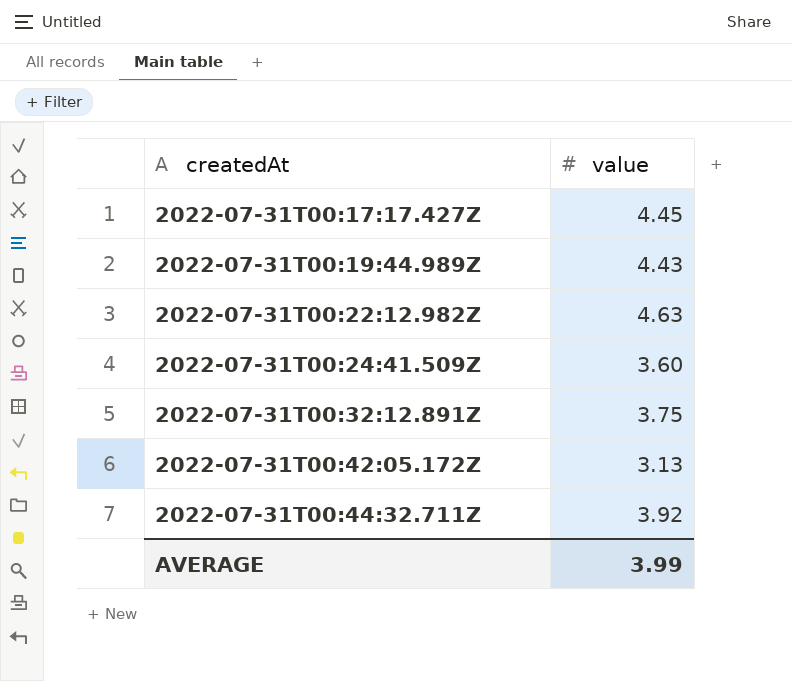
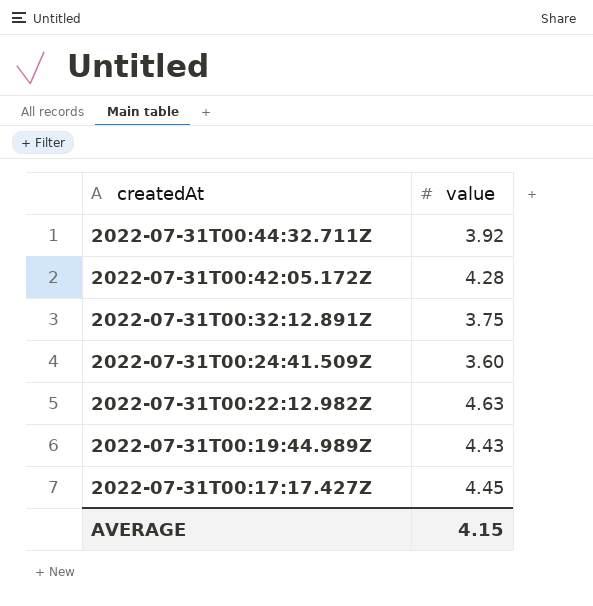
row order: createdAt ascending -> createdAt descending
2022-07-31T00:42:05.172Z | value: 3.13 -> 4.28
AVERAGE | value: 3.99 -> 4.15

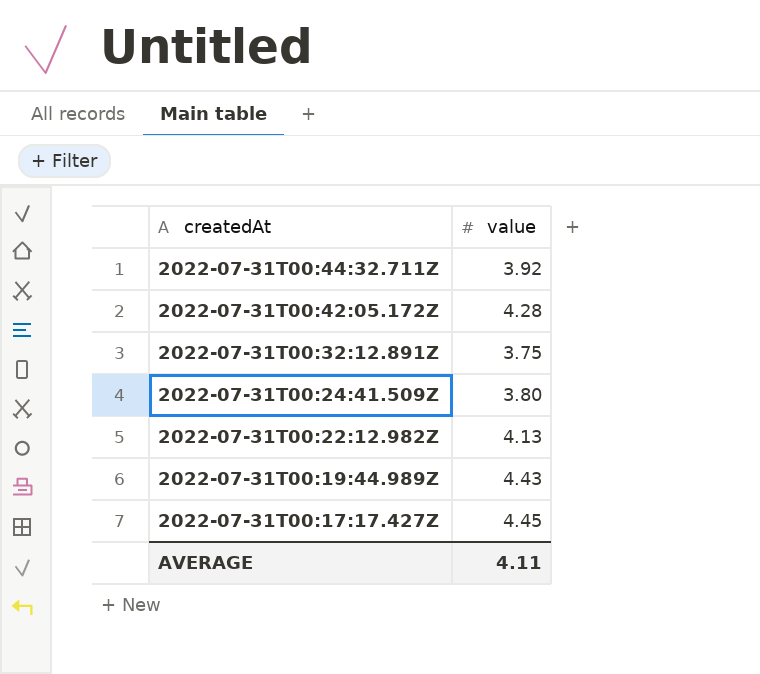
2022-07-31T00:24:41.509Z | value: 3.60 -> 3.80
2022-07-31T00:22:12.982Z | value: 4.63 -> 4.13
AVERAGE | value: 4.15 -> 4.11

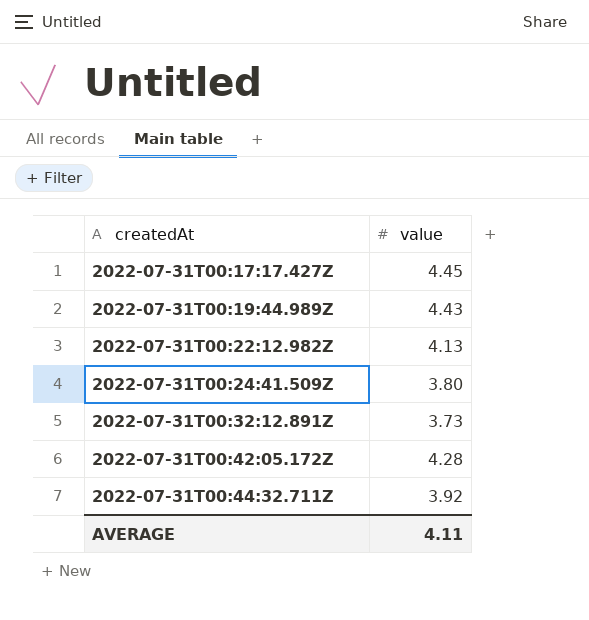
row order: createdAt descending -> createdAt ascending
2022-07-31T00:32:12.891Z | value: 3.75 -> 3.73

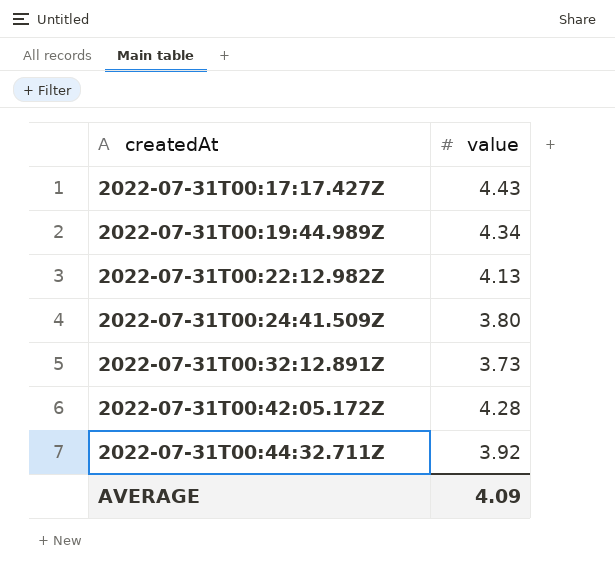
2022-07-31T00:17:17.427Z | value: 4.45 -> 4.43
2022-07-31T00:19:44.989Z | value: 4.43 -> 4.34
AVERAGE | value: 4.11 -> 4.09

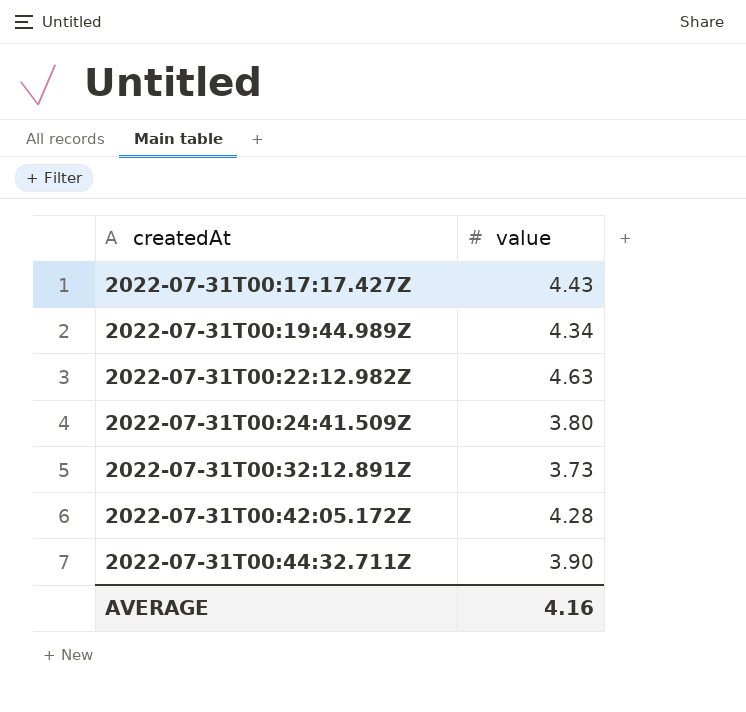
2022-07-31T00:22:12.982Z | value: 4.13 -> 4.63
2022-07-31T00:44:32.711Z | value: 3.92 -> 3.90
AVERAGE | value: 4.09 -> 4.16

